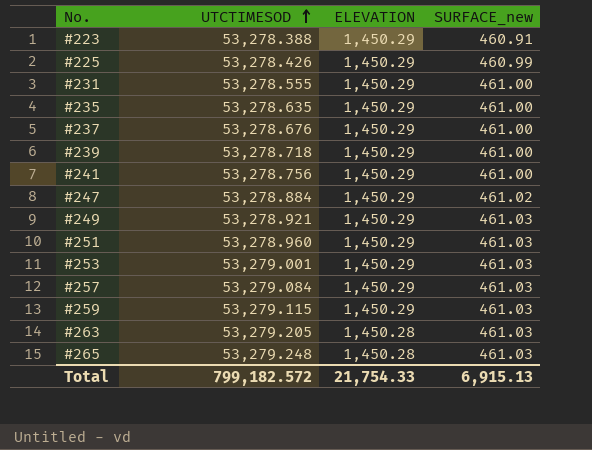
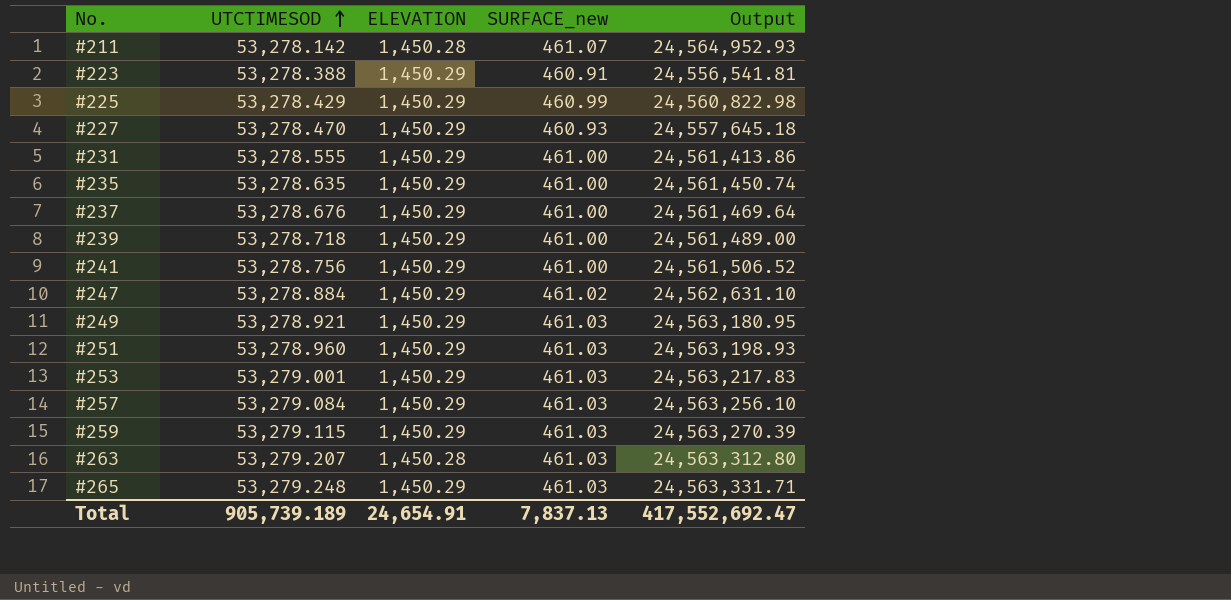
column Output | formula: none -> [UTCTIMESOD] * [SURFACE_new]
row #211: none -> 53,278.142 | 1,450.28 | 461.07 | 24,564,952.93
#225 | UTCTIMESOD: 53,278.426 -> 53,278.429
row #227: none -> 53,278.470 | 1,450.29 | 460.93 | 24,557,645.18
#263 | UTCTIMESOD: 53,279.205 -> 53,279.207
#265 | ELEVATION: 1,450.28 -> 1,450.29
Total | UTCTIMESOD: 799,182.572 -> 905,739.189
Total | ELEVATION: 21,754.33 -> 24,654.91
Total | SURFACE_new: 6,915.13 -> 7,837.13

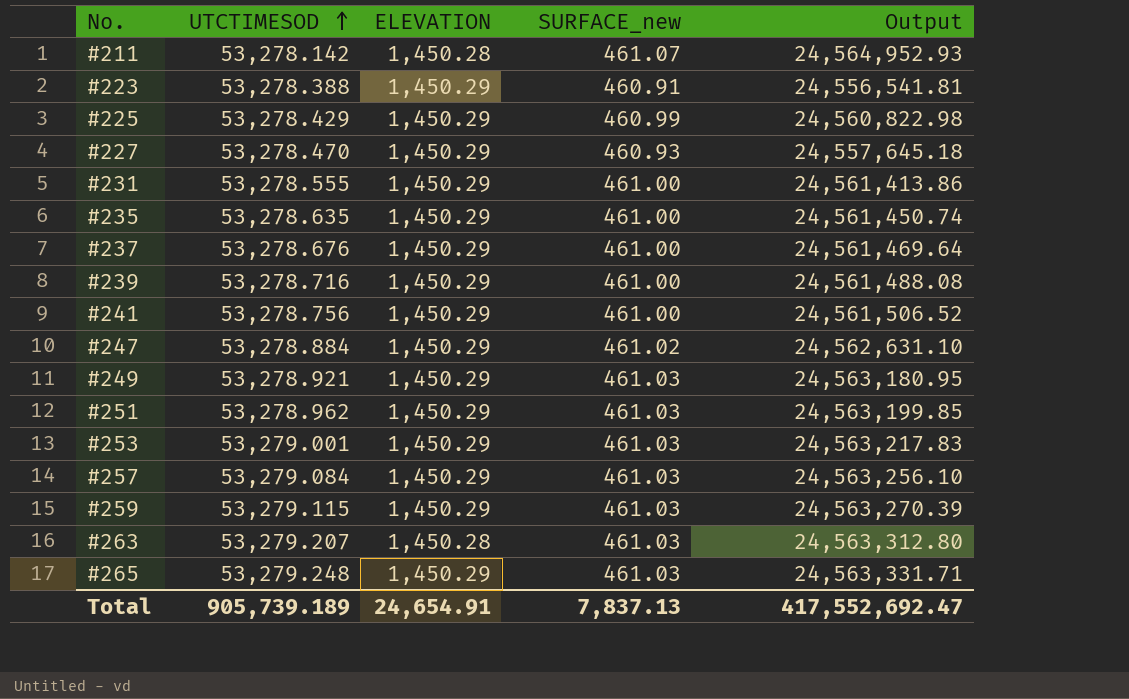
#239 | UTCTIMESOD: 53,278.718 -> 53,278.716
#239 | Output: 24,561,489.00 -> 24,561,488.08
#251 | UTCTIMESOD: 53,278.960 -> 53,278.962
#251 | Output: 24,563,198.93 -> 24,563,199.85

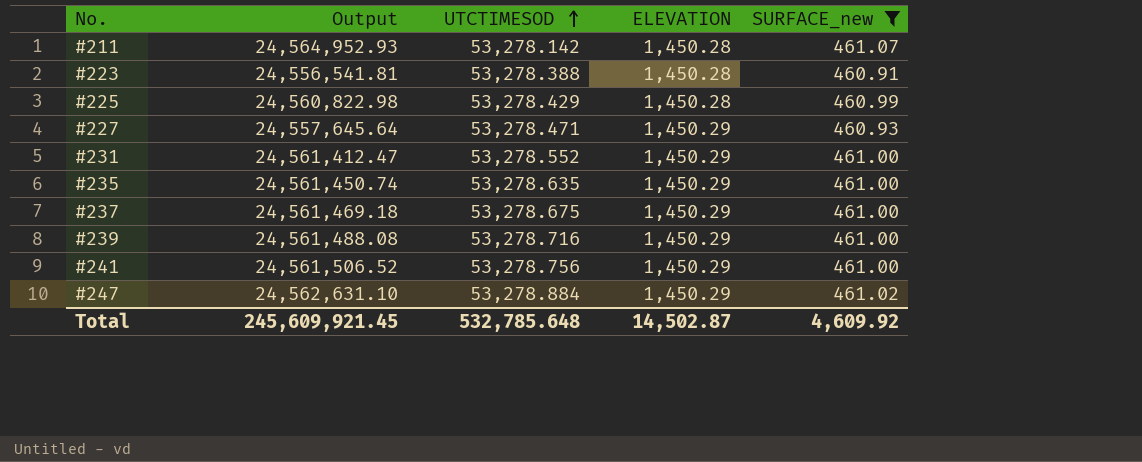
filter: none -> SURFACE_new != 461.03
column Output | position: 5 -> 2
#223 | ELEVATION: 1,450.29 -> 1,450.28
#225 | ELEVATION: 1,450.29 -> 1,450.28
#227 | Output: 24,557,645.18 -> 24,557,645.64
#227 | UTCTIMESOD: 53,278.470 -> 53,278.471
#231 | Output: 24,561,413.86 -> 24,561,412.47
#231 | UTCTIMESOD: 53,278.555 -> 53,278.552
#237 | Output: 24,561,469.64 -> 24,561,469.18
#237 | UTCTIMESOD: 53,278.676 -> 53,278.675
Total | Output: 417,552,692.47 -> 245,609,921.45
Total | UTCTIMESOD: 905,739.189 -> 532,785.648
Total | ELEVATION: 24,654.91 -> 14,502.87
Total | SURFACE_new: 7,837.13 -> 4,609.92

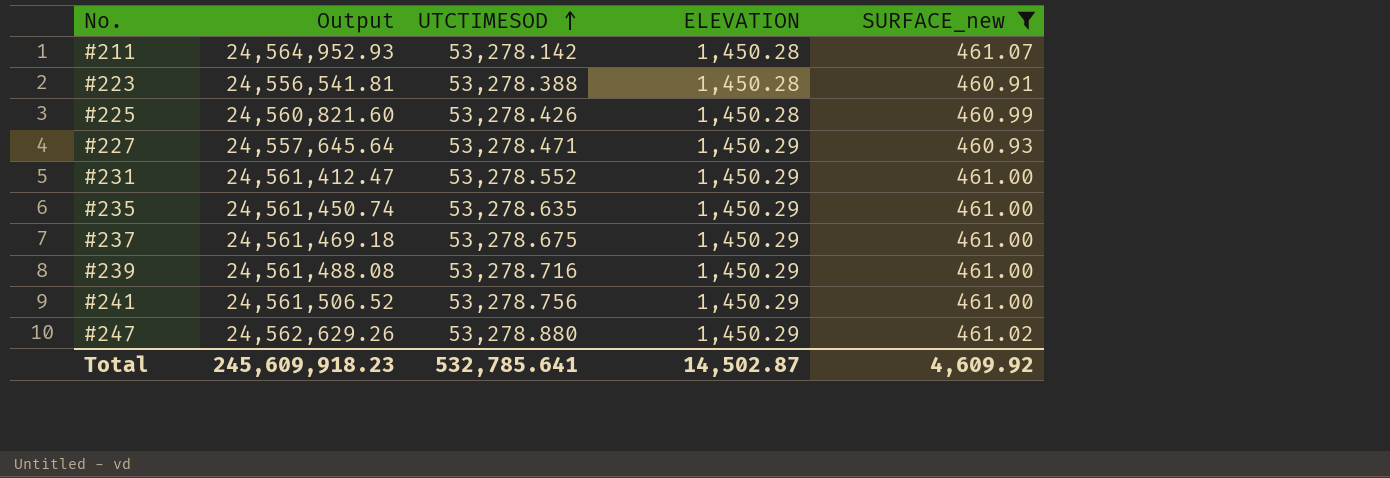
#225 | Output: 24,560,822.98 -> 24,560,821.60
#225 | UTCTIMESOD: 53,278.429 -> 53,278.426
#247 | Output: 24,562,631.10 -> 24,562,629.26
#247 | UTCTIMESOD: 53,278.884 -> 53,278.880
Total | Output: 245,609,921.45 -> 245,609,918.23
Total | UTCTIMESOD: 532,785.648 -> 532,785.641

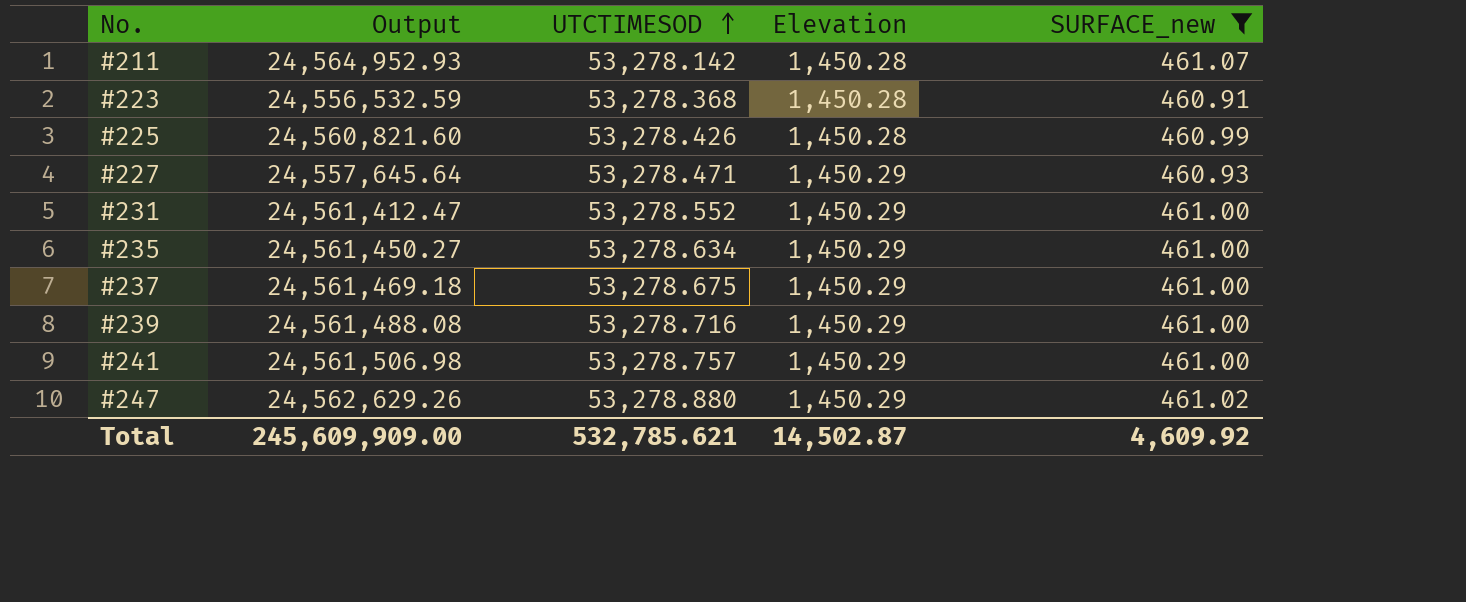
column name: ELEVATION -> Elevation
#223 | Output: 24,556,541.81 -> 24,556,532.59
#223 | UTCTIMESOD: 53,278.388 -> 53,278.368
#235 | Output: 24,561,450.74 -> 24,561,450.27
#235 | UTCTIMESOD: 53,278.635 -> 53,278.634
#241 | Output: 24,561,506.52 -> 24,561,506.98
#241 | UTCTIMESOD: 53,278.756 -> 53,278.757
Total | Output: 245,609,918.23 -> 245,609,909.00
Total | UTCTIMESOD: 532,785.641 -> 532,785.621

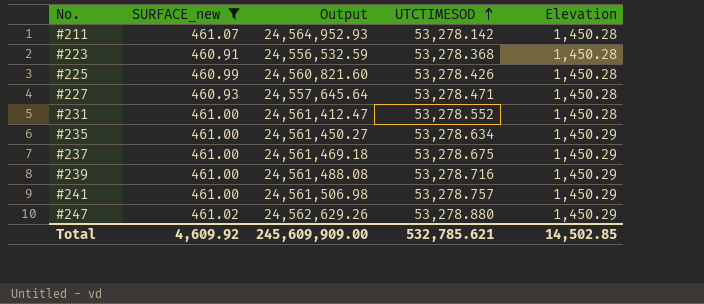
column SURFACE_new | position: 5 -> 2
#227 | Elevation: 1,450.29 -> 1,450.28
#231 | Elevation: 1,450.29 -> 1,450.28
Total | Elevation: 14,502.87 -> 14,502.85

